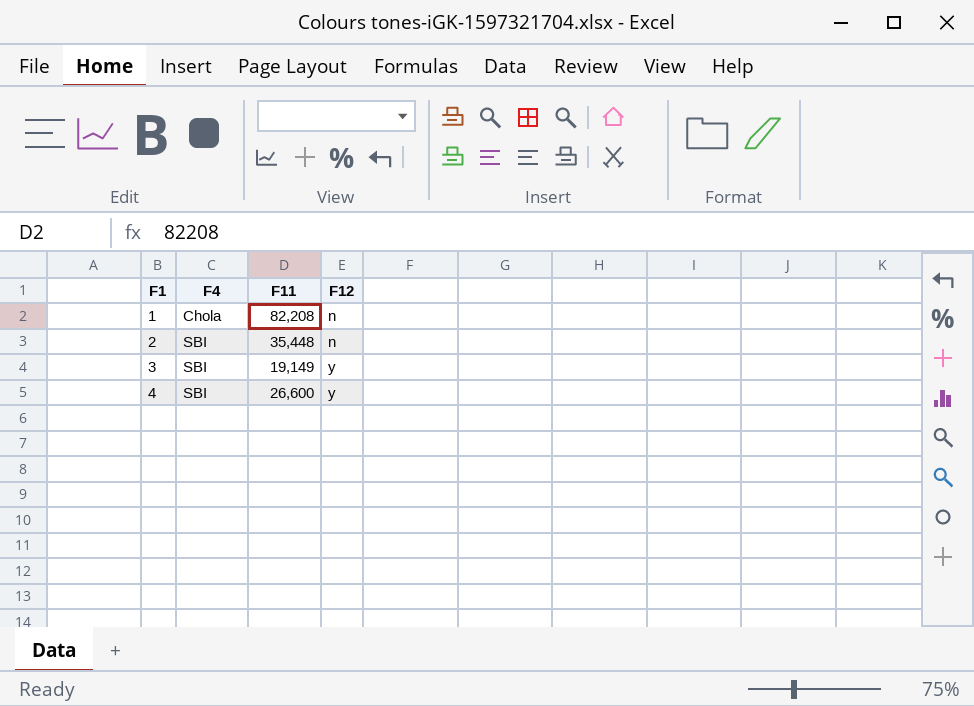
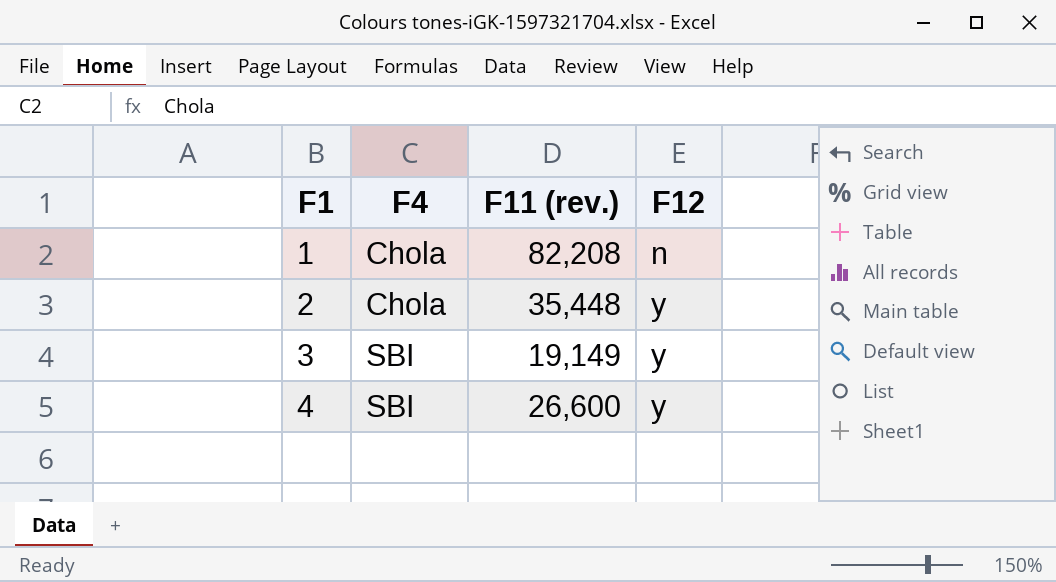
column name: F11 -> F11 (rev.)
2 | F4: SBI -> Chola
2 | F12: n -> y

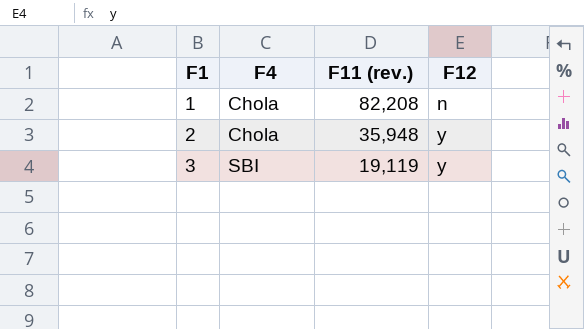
row 4: SBI | 26,600 | y -> none
2 | F11 (rev.): 35,448 -> 35,948
3 | F11 (rev.): 19,149 -> 19,119

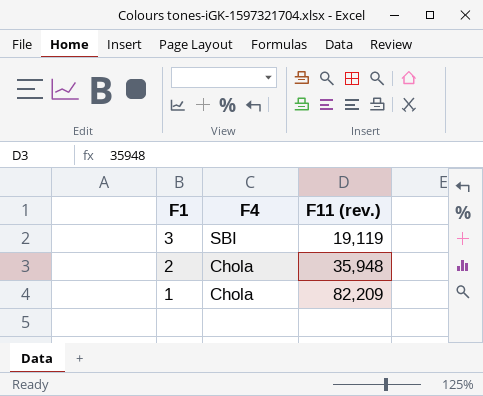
row order: F1 ascending -> F1 descending
column F12 | position: 4 -> none
1 | F11 (rev.): 82,208 -> 82,209

